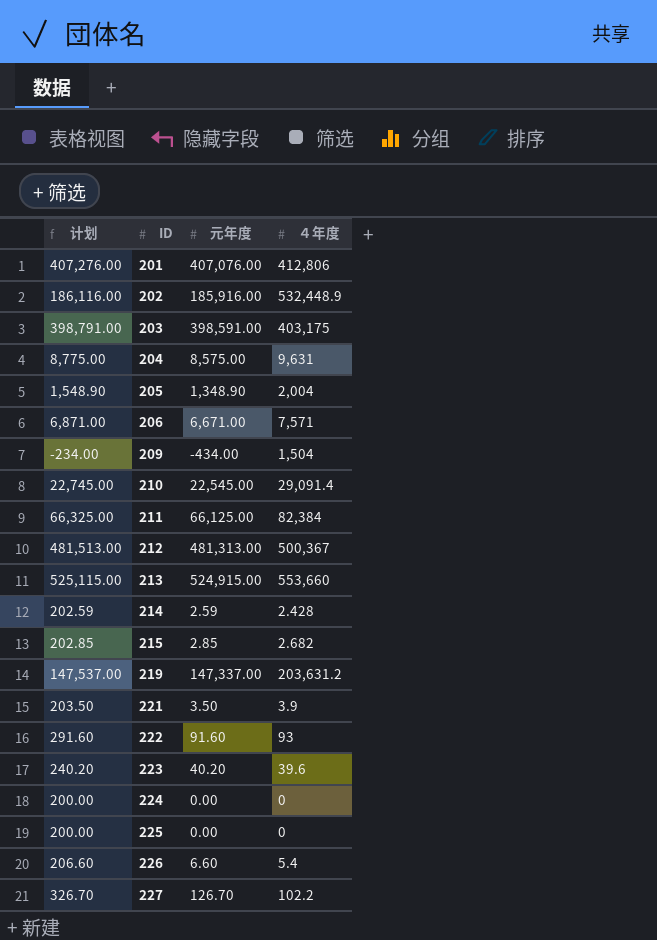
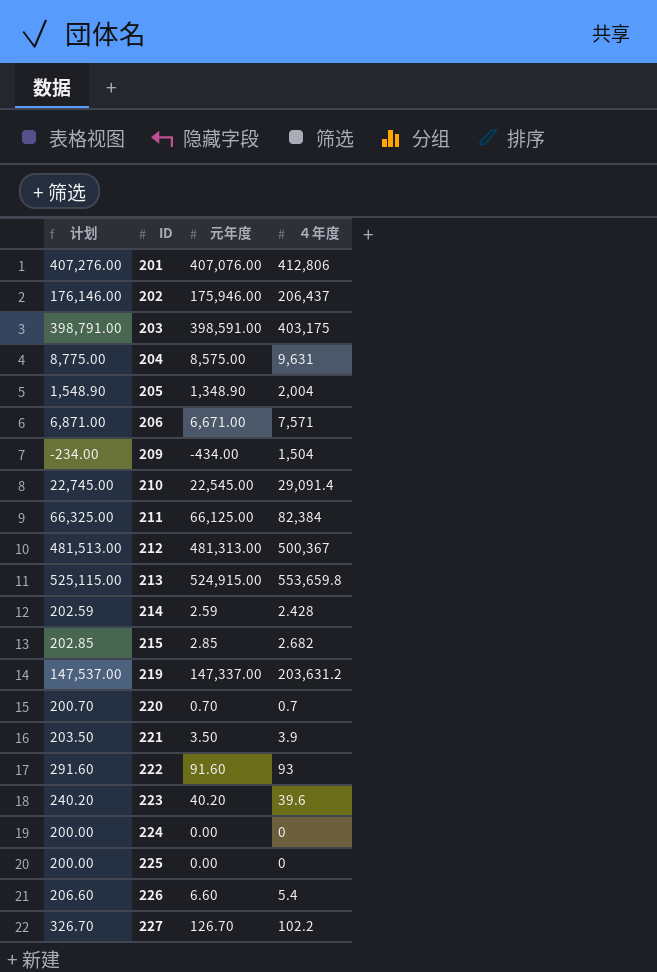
202 | 计划: 186,116.00 -> 176,146.00
202 | 元年度: 185,916.00 -> 175,946.00
202 | ４年度: 532,448.9 -> 206,437
213 | ４年度: 553,660 -> 553,659.8
row 220: none -> 200.70 | 0.70 | 0.7

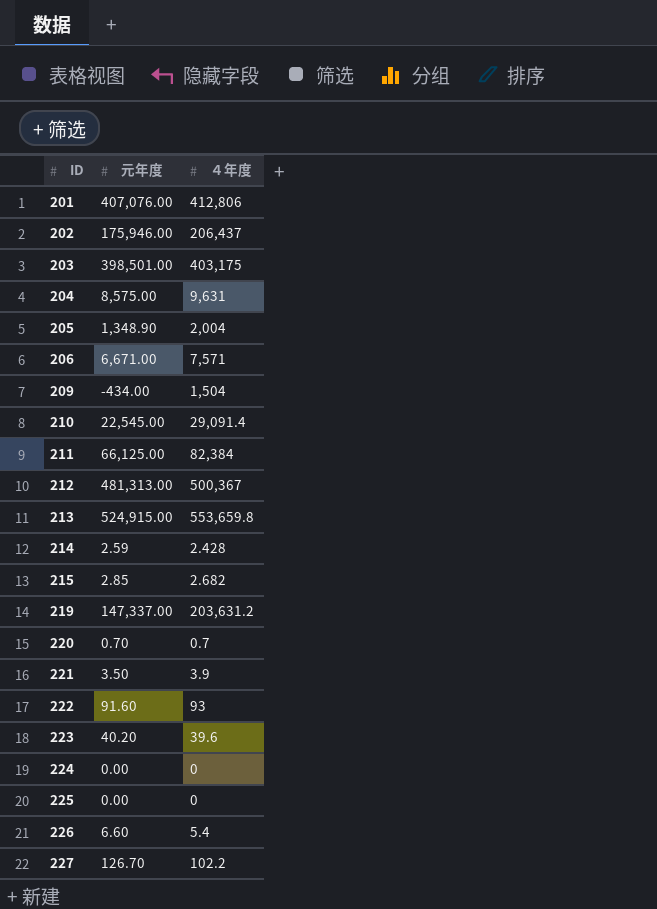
column 计划 | formula: [元年度] + 200 -> none
203 | 元年度: 398,591.00 -> 398,501.00

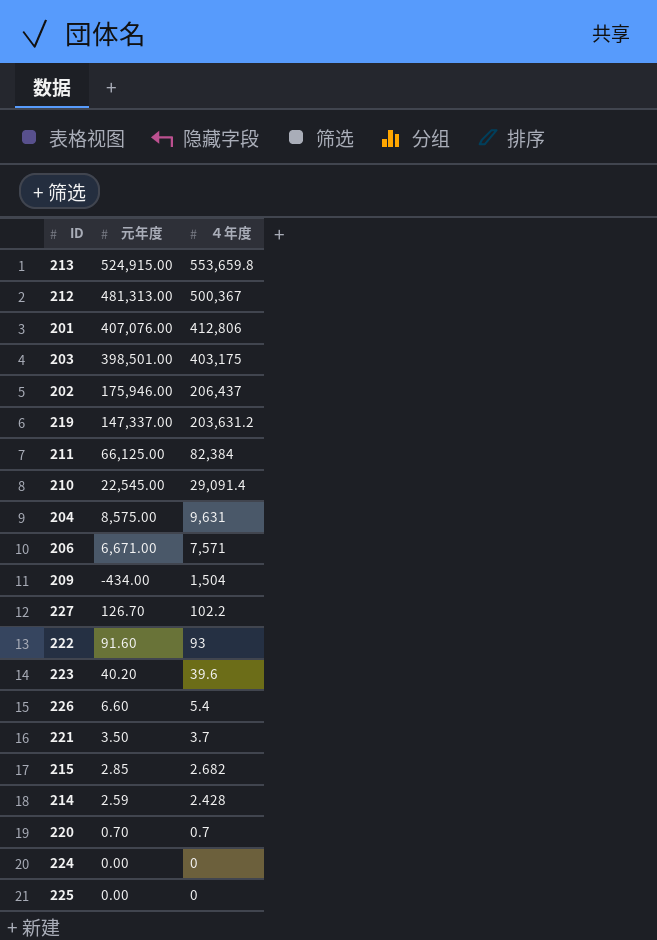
row order: ID ascending -> ４年度 descending
row 205: 1,348.90 | 2,004 -> none
221 | ４年度: 3.9 -> 3.7

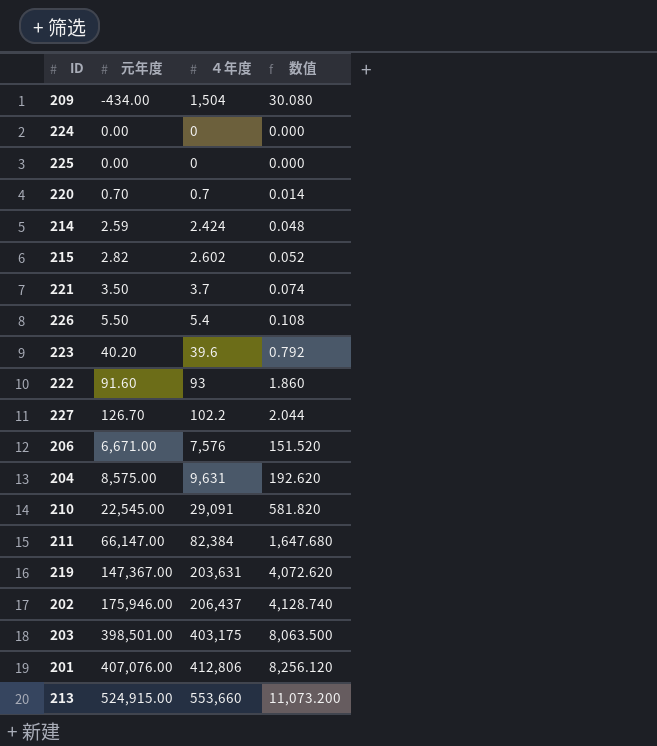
row order: ４年度 descending -> 元年度 ascending
column 数值 | formula: none -> [４年度] * 0.02
row 212: 481,313.00 | 500,367 -> none
214 | ４年度: 2.428 -> 2.424
215 | 元年度: 2.85 -> 2.82
215 | ４年度: 2.682 -> 2.602
226 | 元年度: 6.60 -> 5.50
206 | ４年度: 7,571 -> 7,576
210 | ４年度: 29,091.4 -> 29,091
211 | 元年度: 66,125.00 -> 66,147.00
219 | 元年度: 147,337.00 -> 147,367.00
219 | ４年度: 203,631.2 -> 203,631
213 | ４年度: 553,659.8 -> 553,660

